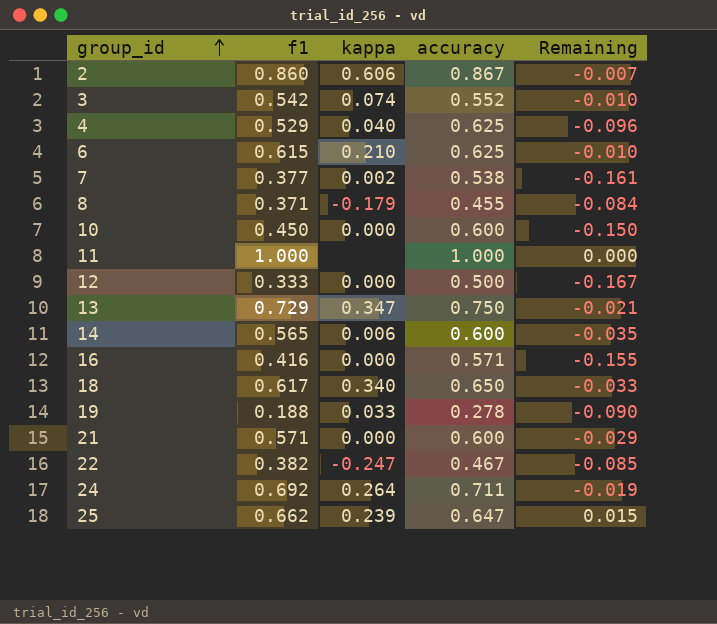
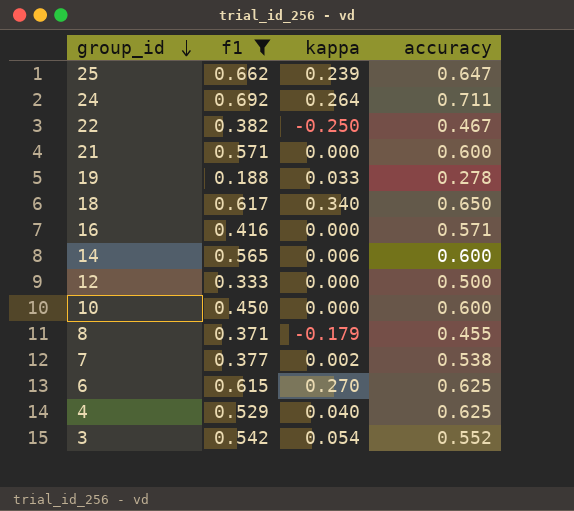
filter: none -> f1 <= 0.692
row order: group_id ascending -> group_id descending
column Remaining | formula: [f1] - [accuracy] -> none
22 | kappa: -0.247 -> -0.250
6 | kappa: 0.210 -> 0.270
3 | kappa: 0.074 -> 0.054

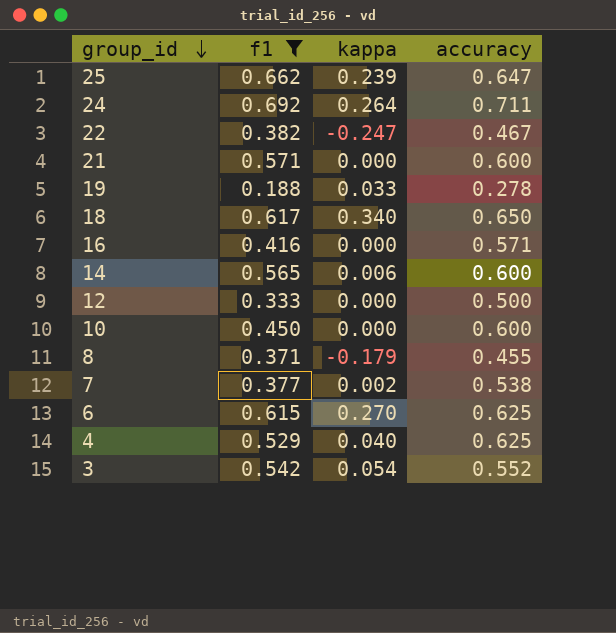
22 | kappa: -0.250 -> -0.247

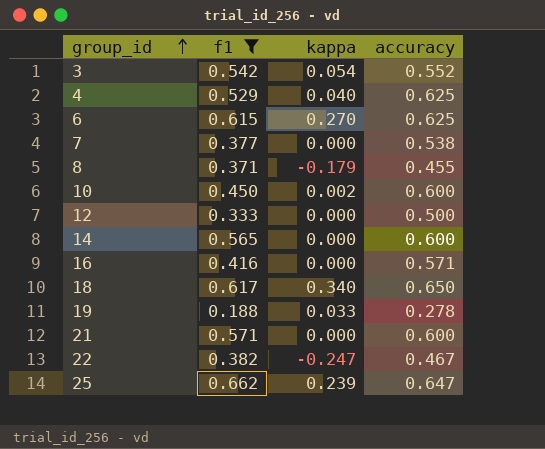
row order: group_id descending -> group_id ascending
row 24: 0.692 | 0.264 | 0.711 -> none
7 | kappa: 0.002 -> 0.000
10 | kappa: 0.000 -> 0.002
14 | kappa: 0.006 -> 0.000

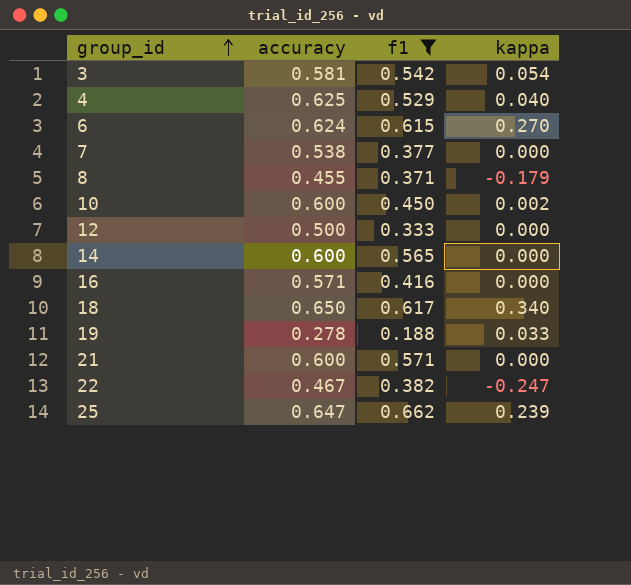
column accuracy | position: 4 -> 2
3 | accuracy: 0.552 -> 0.581
6 | accuracy: 0.625 -> 0.624

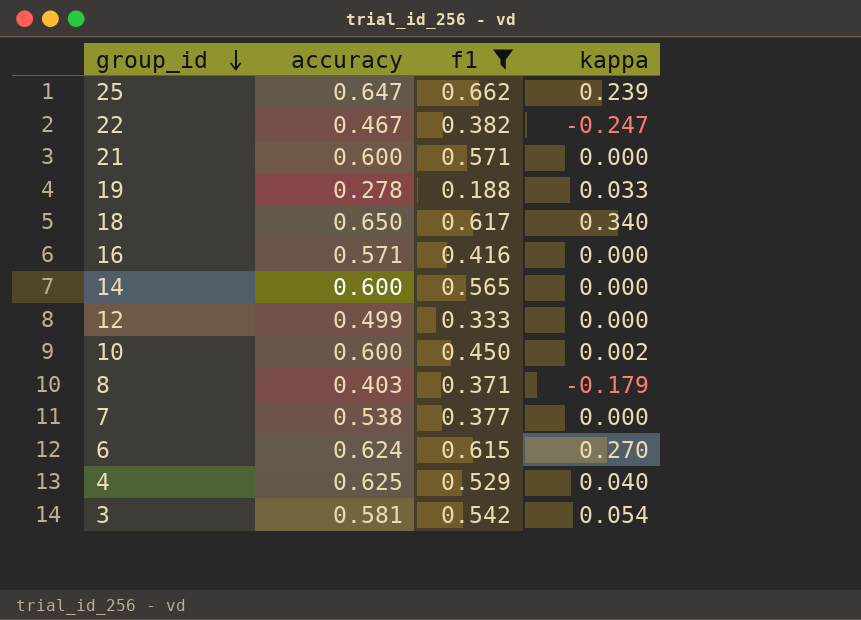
row order: group_id ascending -> group_id descending
12 | accuracy: 0.500 -> 0.499
8 | accuracy: 0.455 -> 0.403

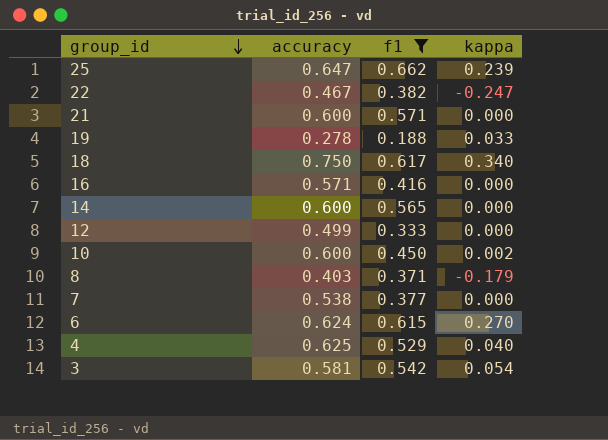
18 | accuracy: 0.650 -> 0.750

